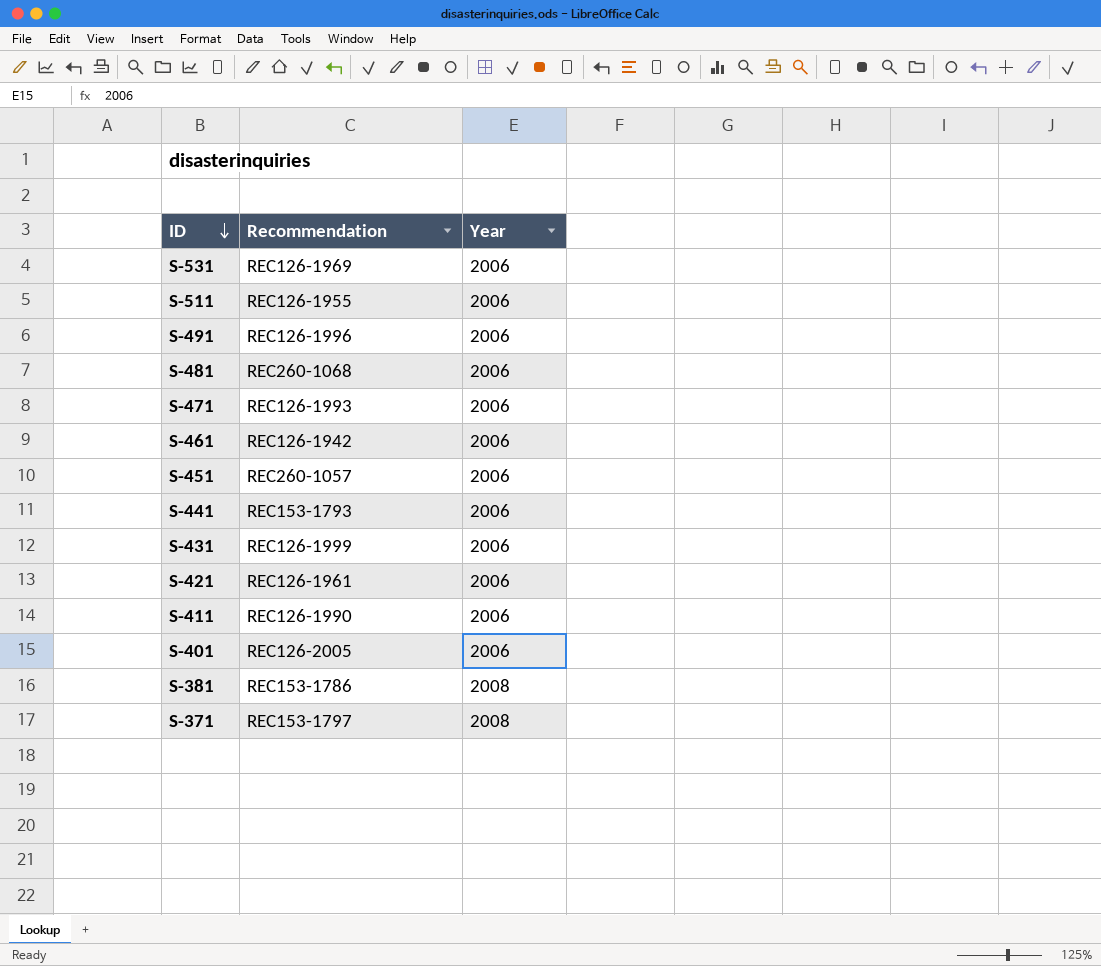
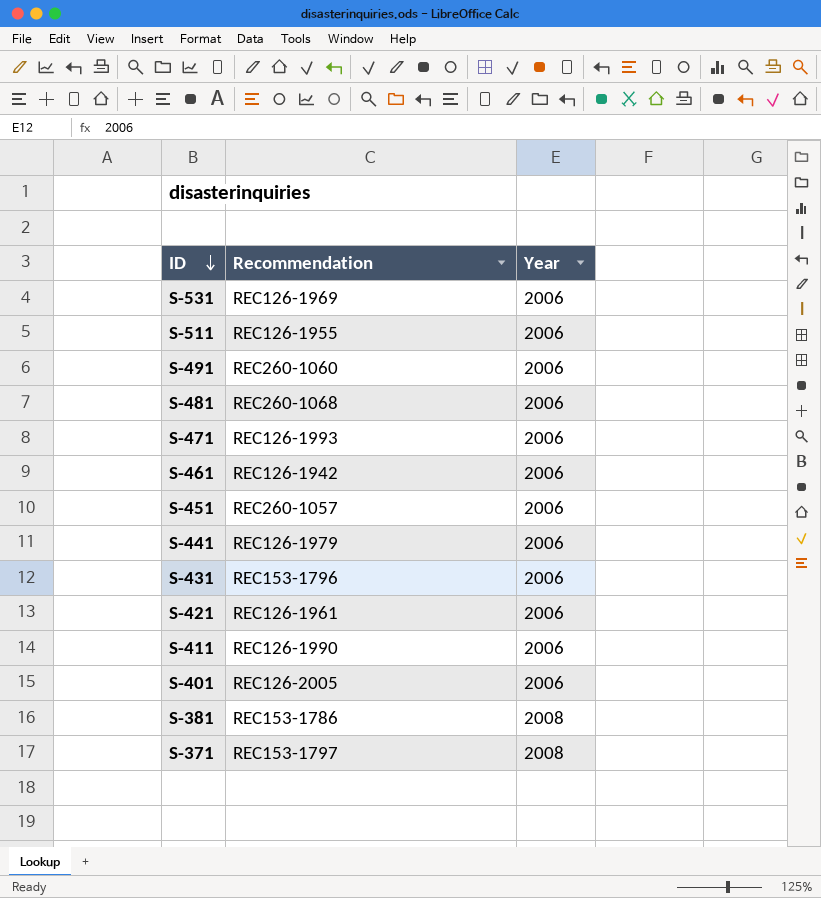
S-491 | Recommendation: REC126-1996 -> REC260-1060
S-441 | Recommendation: REC153-1793 -> REC126-1979
S-431 | Recommendation: REC126-1999 -> REC153-1796

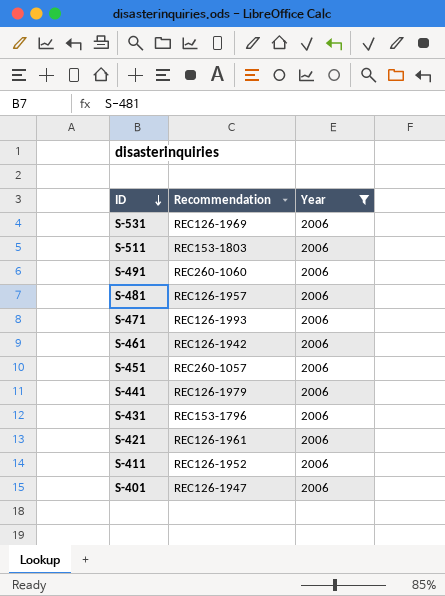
filter: none -> Year = 2006
S-511 | Recommendation: REC126-1955 -> REC153-1803
S-481 | Recommendation: REC260-1068 -> REC126-1957
S-411 | Recommendation: REC126-1990 -> REC126-1952
S-401 | Recommendation: REC126-2005 -> REC126-1947

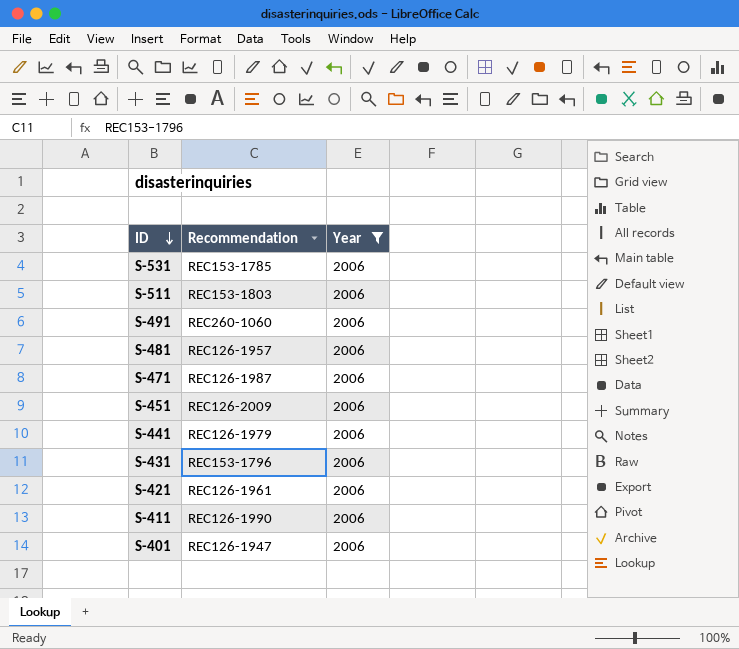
row S-461: REC126-1942 | 2006 -> none
S-531 | Recommendation: REC126-1969 -> REC153-1785
S-471 | Recommendation: REC126-1993 -> REC126-1987
S-451 | Recommendation: REC260-1057 -> REC126-2009
S-411 | Recommendation: REC126-1952 -> REC126-1990

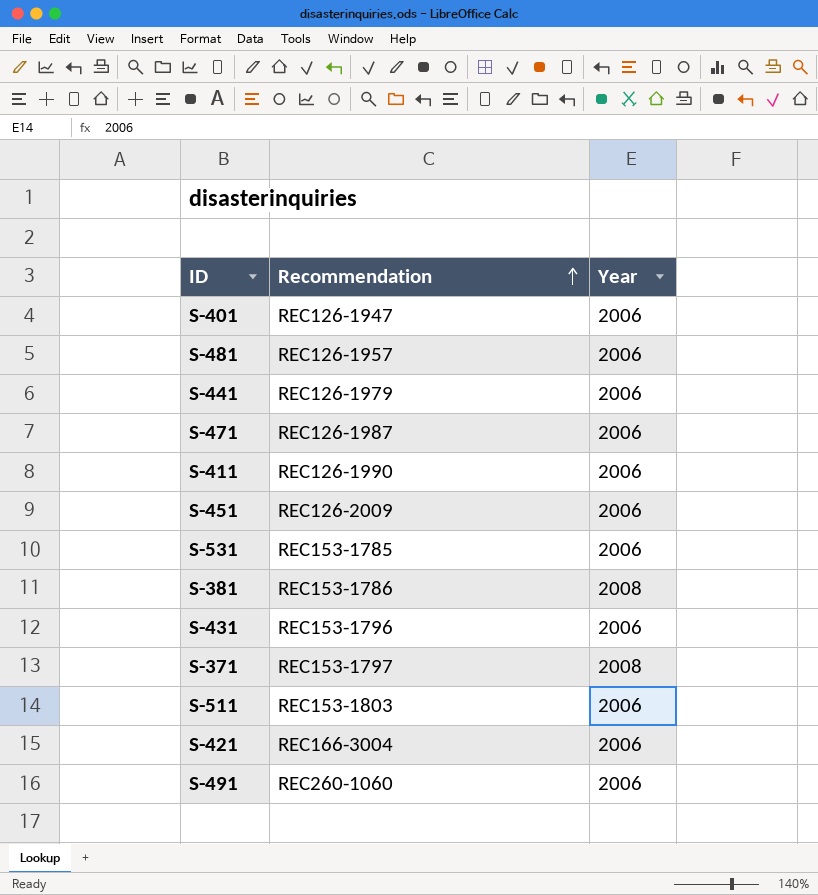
filter: Year = 2006 -> none
row order: ID descending -> Recommendation ascending
S-421 | Recommendation: REC126-1961 -> REC166-3004

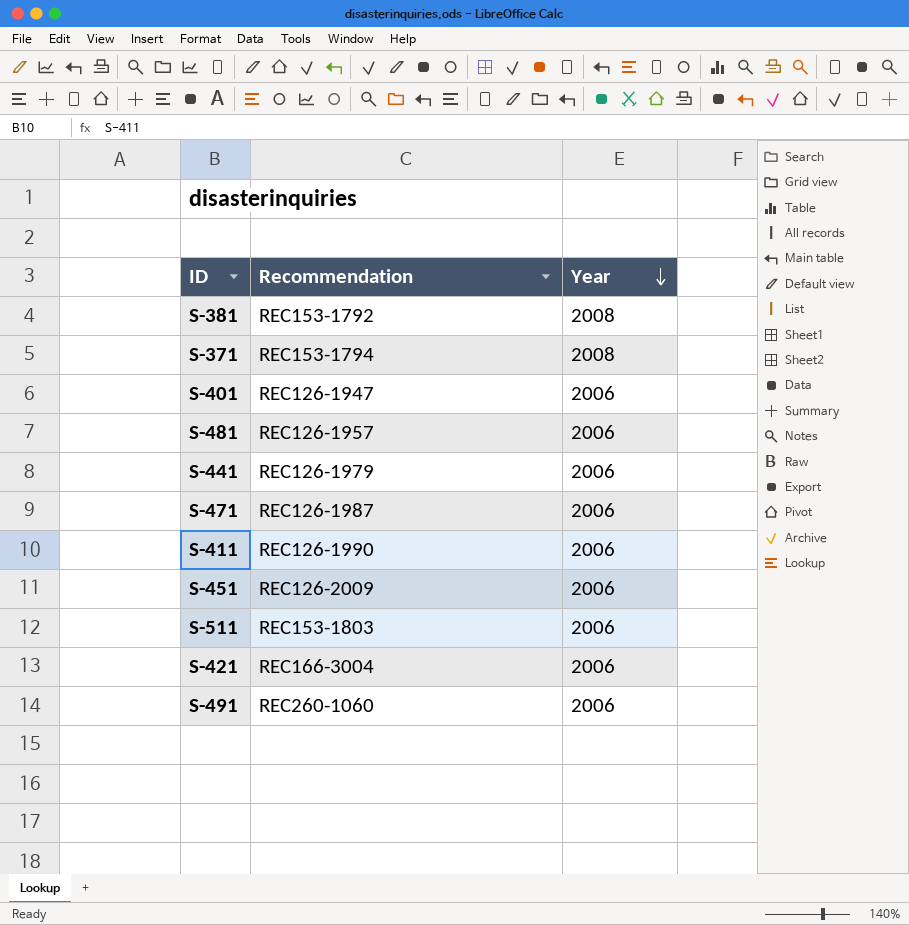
row order: Recommendation ascending -> Year descending
row S-531: REC153-1785 | 2006 -> none
row S-431: REC153-1796 | 2006 -> none
S-381 | Recommendation: REC153-1786 -> REC153-1792
S-371 | Recommendation: REC153-1797 -> REC153-1794

